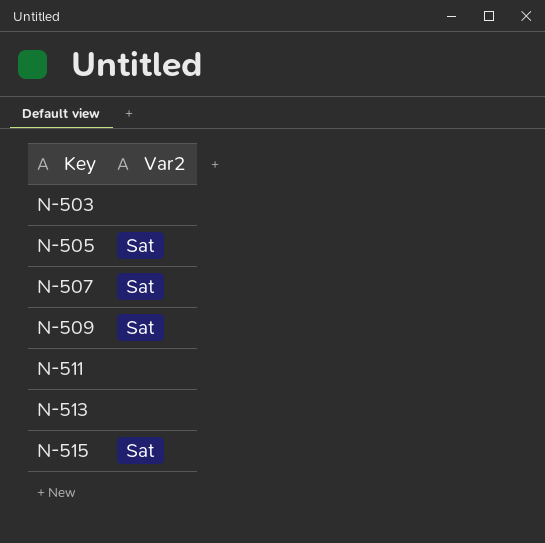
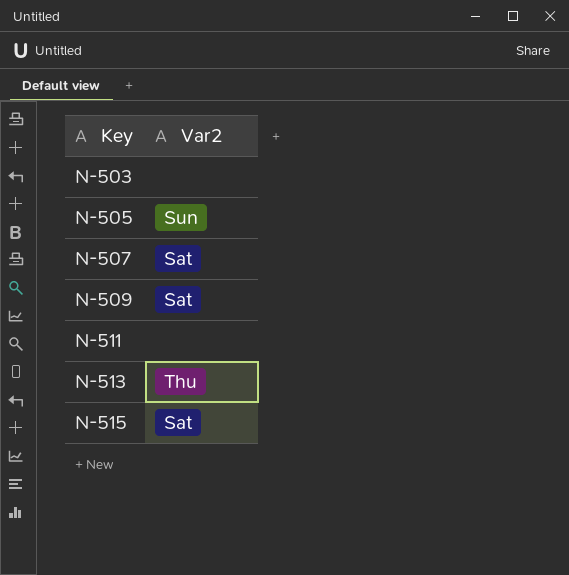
N-505 | Var2: Sat -> Sun
N-513 | Var2: none -> Thu

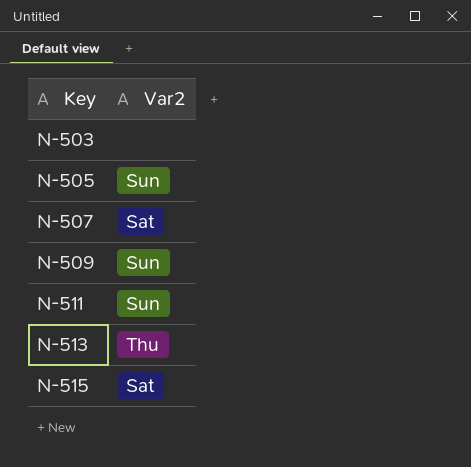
N-509 | Var2: Sat -> Sun
N-511 | Var2: none -> Sun

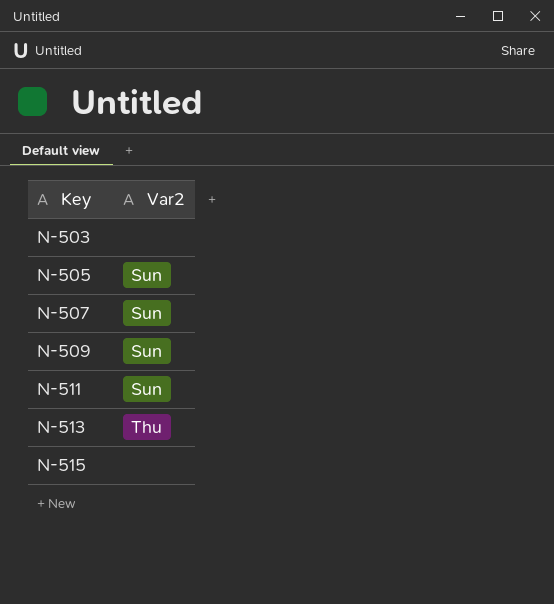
N-507 | Var2: Sat -> Sun
N-515 | Var2: Sat -> none

